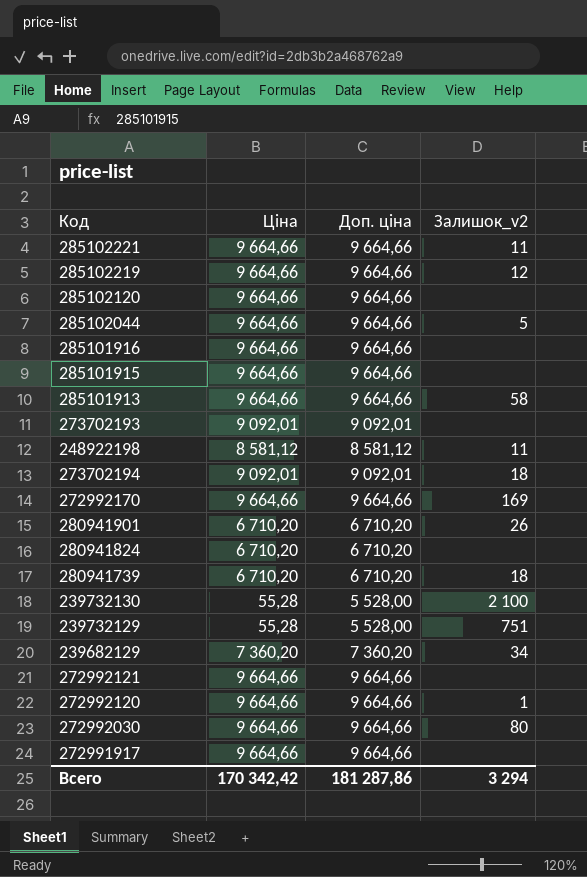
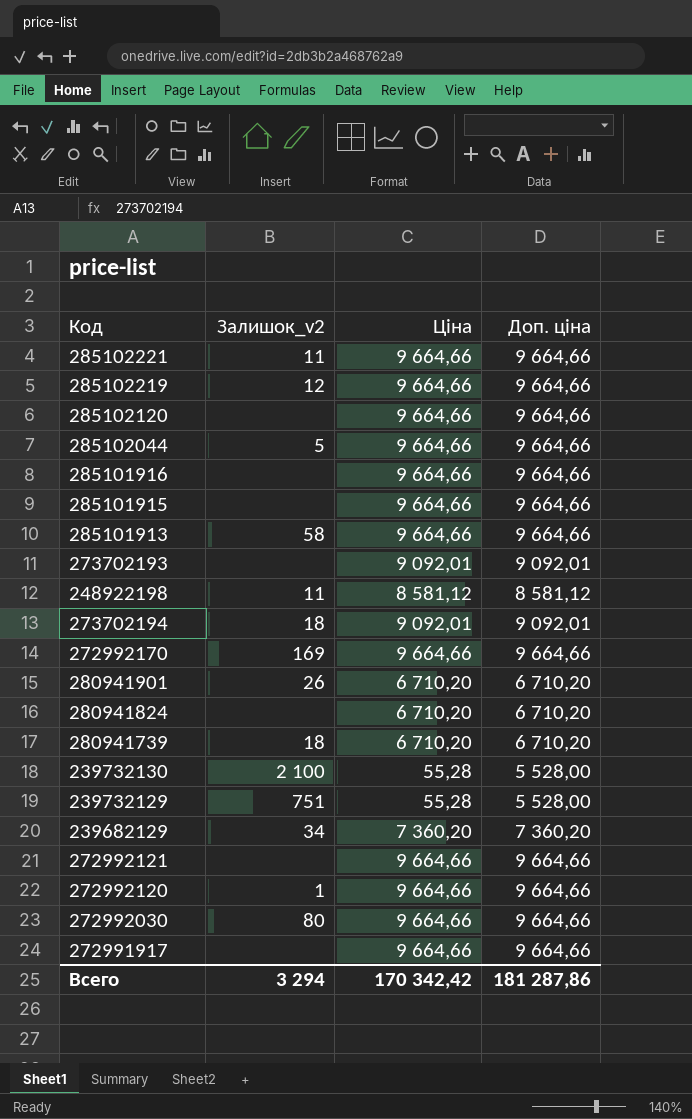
column Залишок_v2 | position: 4 -> 2

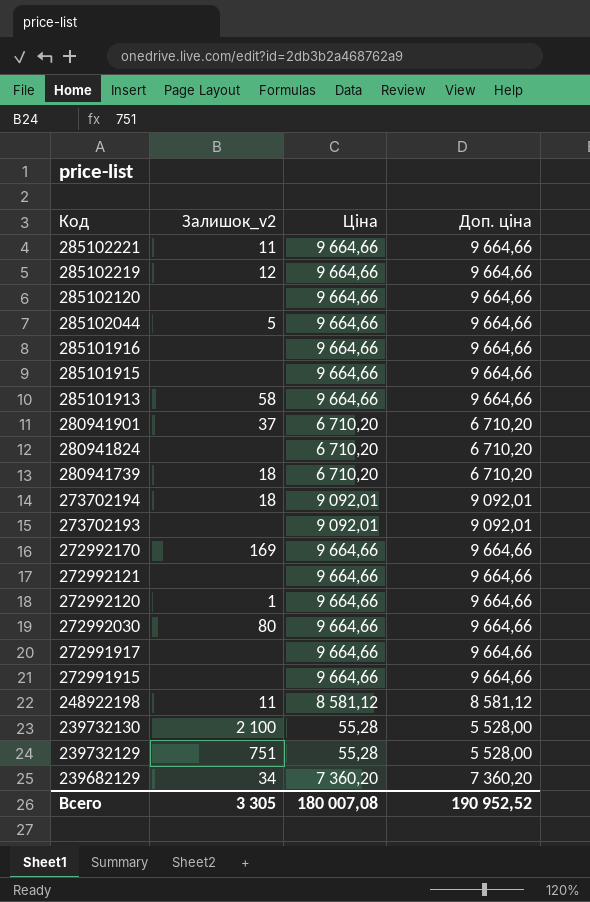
row order: none -> Код descending
280941901 | Залишок_v2: 26 -> 37
row 272991915: none -> none | 9 664,66 | 9 664,66
Всего | Залишок_v2: 3 294 -> 3 305
Всего | Ціна: 170 342,42 -> 180 007,08
Всего | Доп. ціна: 181 287,86 -> 190 952,52

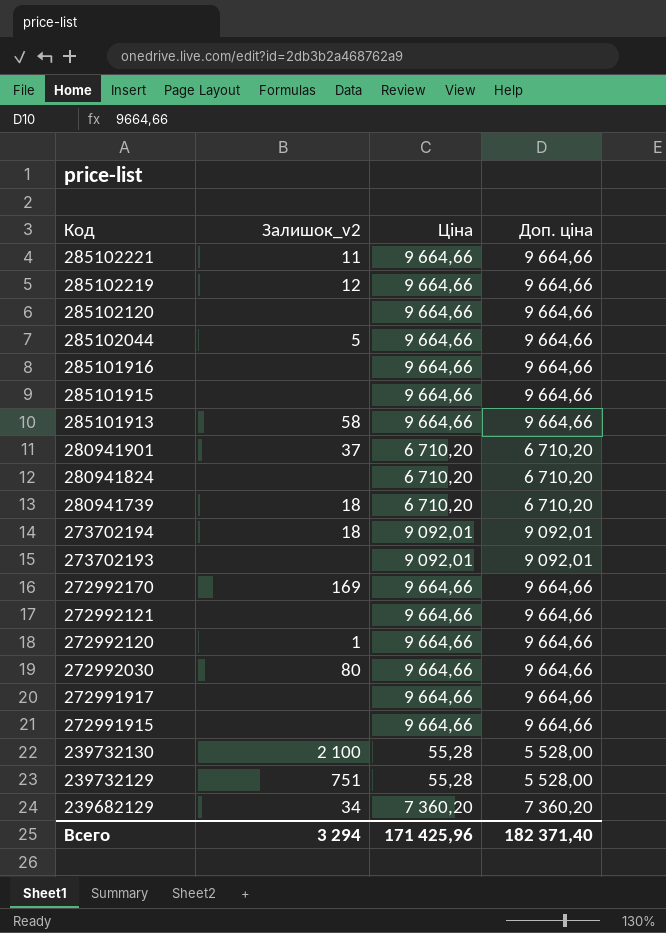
row 248922198: 11 | 8 581,12 | 8 581,12 -> none
Всего | Залишок_v2: 3 305 -> 3 294
Всего | Ціна: 180 007,08 -> 171 425,96
Всего | Доп. ціна: 190 952,52 -> 182 371,40

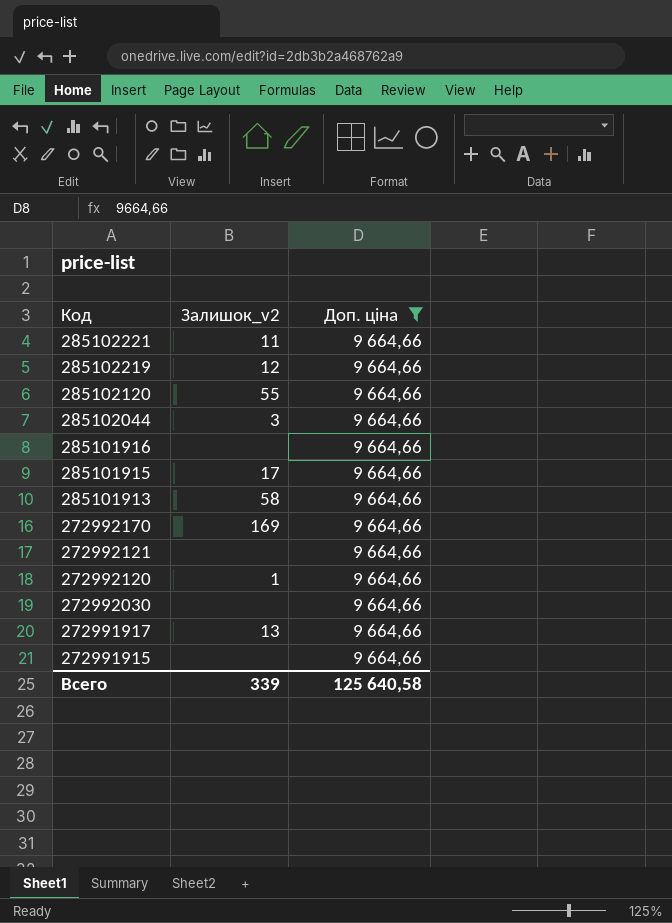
filter: none -> Доп. ціна = 9 664,66
column Ціна | position: 3 -> none
285102120 | Залишок_v2: none -> 55
285102044 | Залишок_v2: 5 -> 3
285101915 | Залишок_v2: none -> 17
272992030 | Залишок_v2: 80 -> none
272991917 | Залишок_v2: none -> 13
Всего | Залишок_v2: 3 294 -> 339
Всего | Доп. ціна: 182 371,40 -> 125 640,58

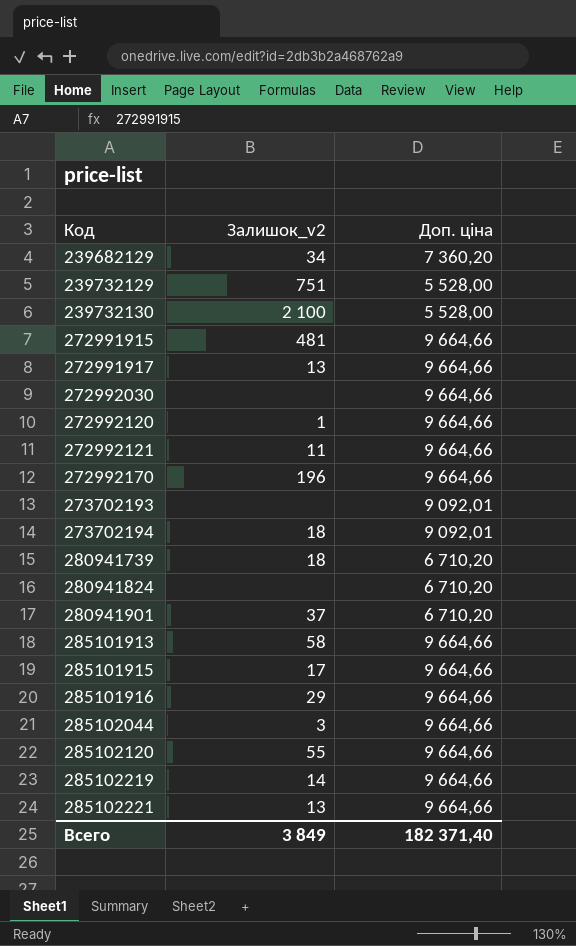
filter: Доп. ціна = 9 664,66 -> none
row order: Код descending -> Код ascending
272991915 | Залишок_v2: none -> 481
272992121 | Залишок_v2: none -> 11
272992170 | Залишок_v2: 169 -> 196
285101916 | Залишок_v2: none -> 29
285102219 | Залишок_v2: 12 -> 14
285102221 | Залишок_v2: 11 -> 13
Всего | Залишок_v2: 339 -> 3 849
Всего | Доп. ціна: 125 640,58 -> 182 371,40

